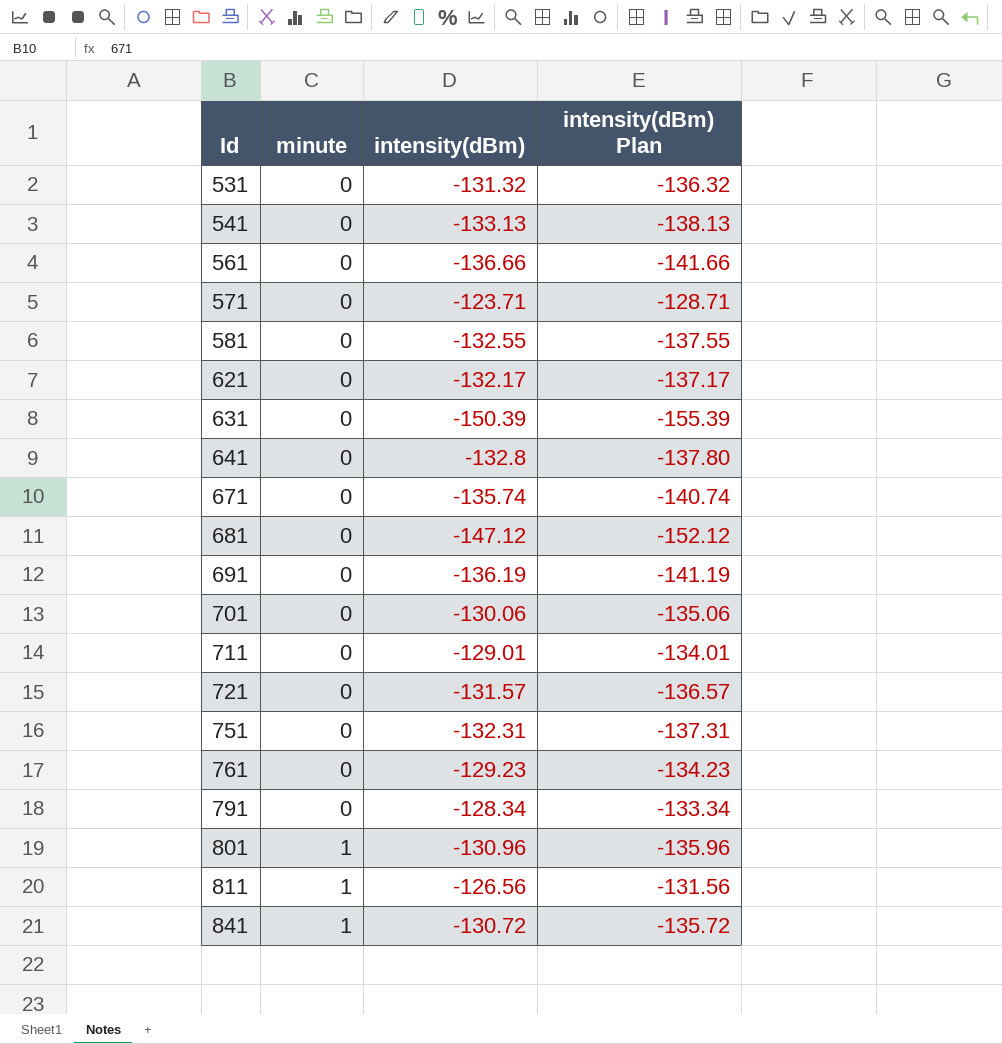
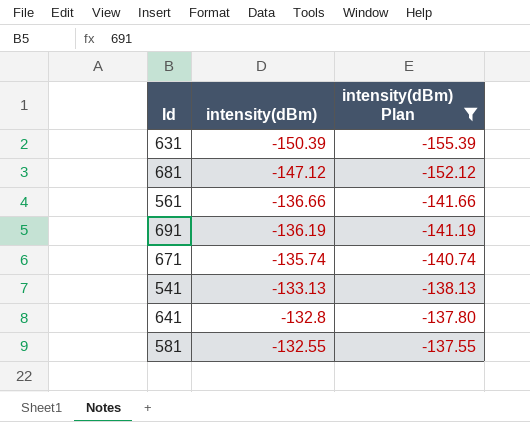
filter: none -> intensity(dBm) Plan <= -137.55
row order: Id ascending -> intensity(dBm) ascending
column minute | position: 2 -> none

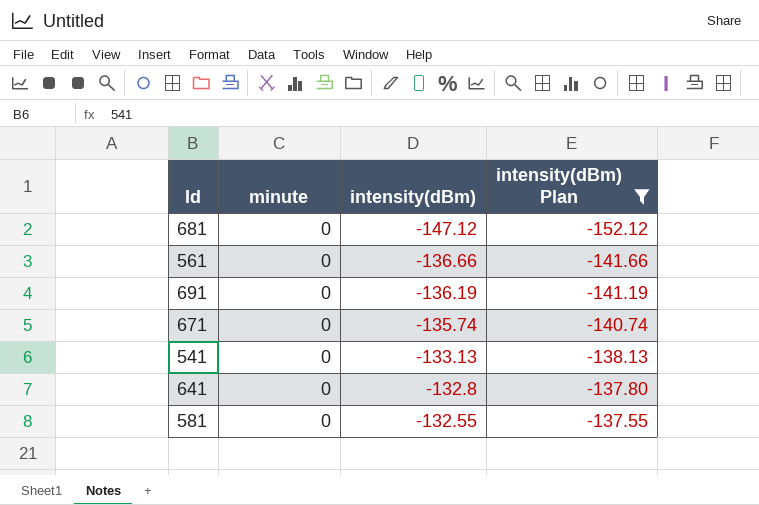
column minute | position: none -> 2
row 631: -150.39 | -155.39 -> none

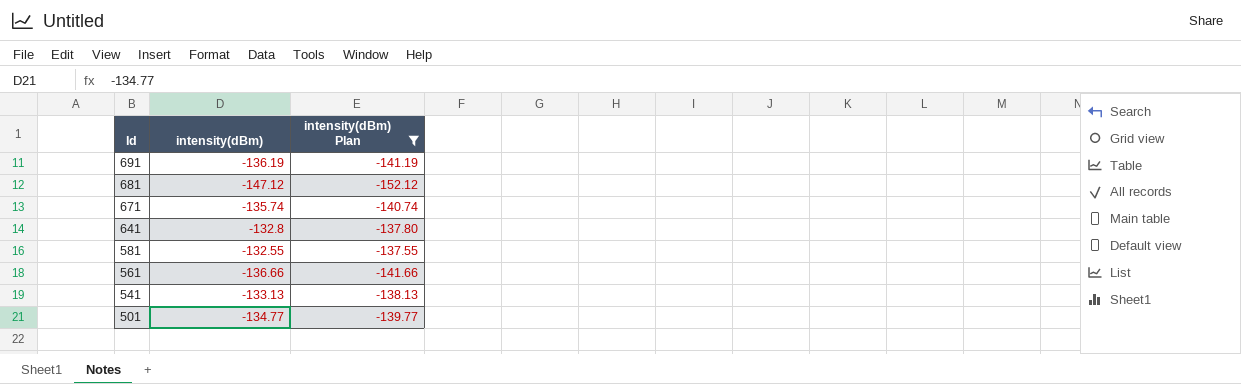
row order: intensity(dBm) ascending -> Id descending
column minute | position: 2 -> none
row 501: none -> -134.77 | -139.77

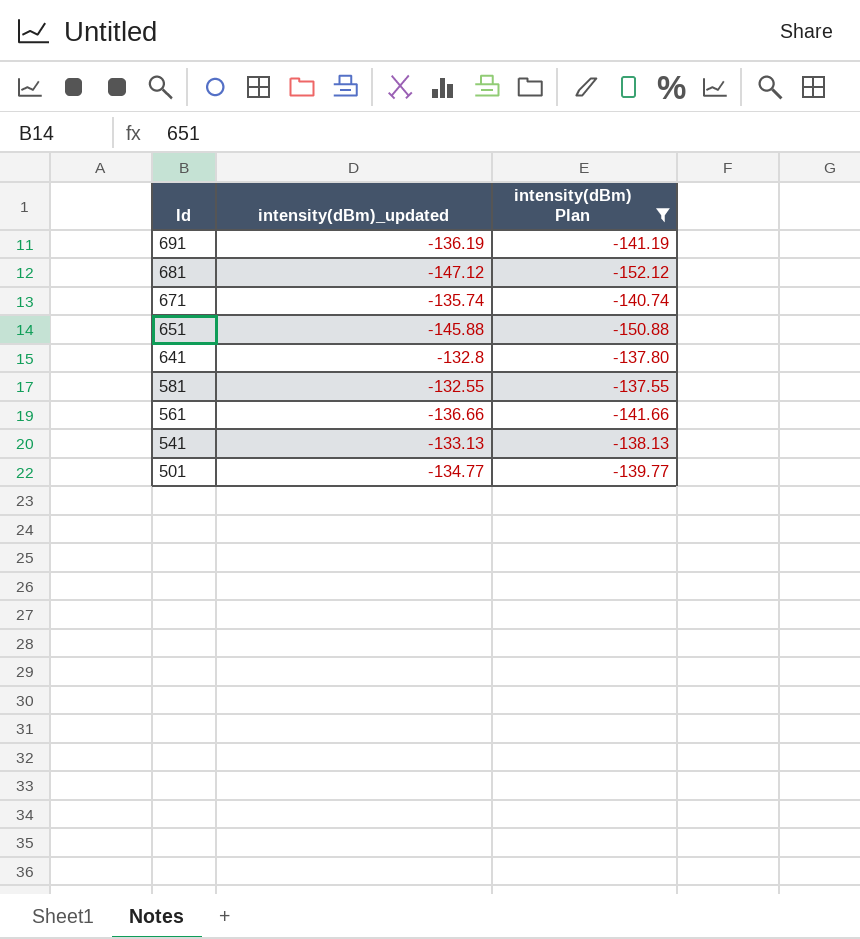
column name: intensity(dBm) -> intensity(dBm)_updated
row 651: none -> -145.88 | -150.88

